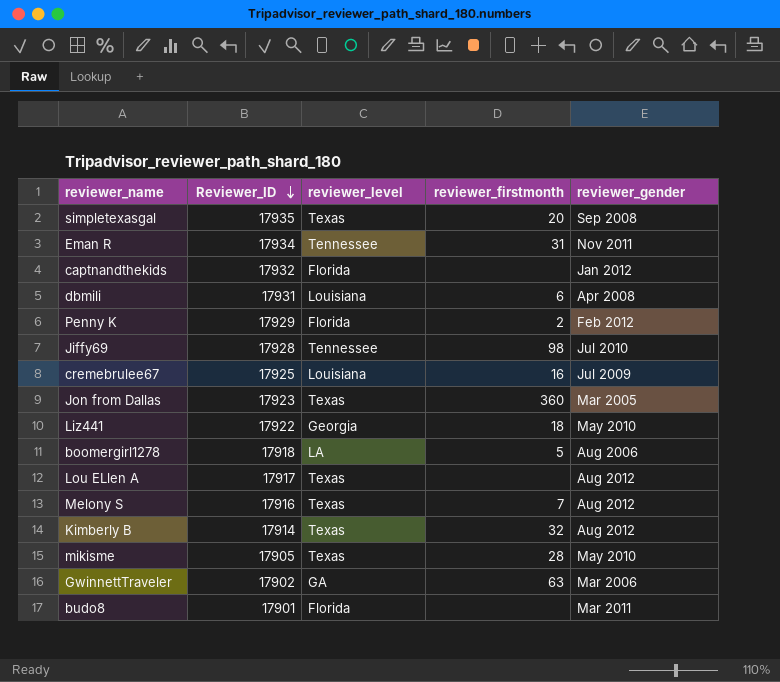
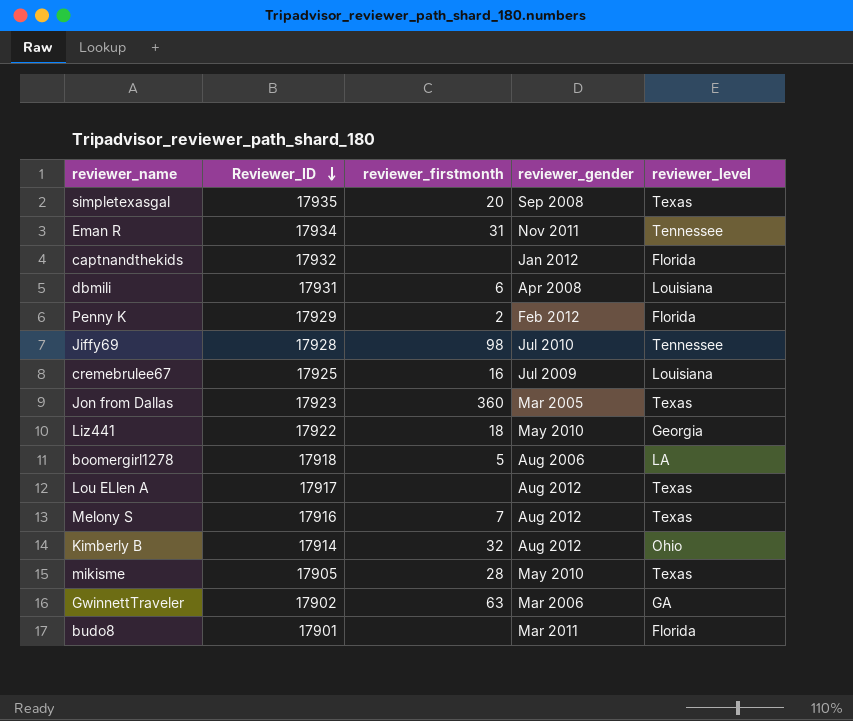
column reviewer_level | position: 3 -> 5
Kimberly B | reviewer_level: Texas -> Ohio

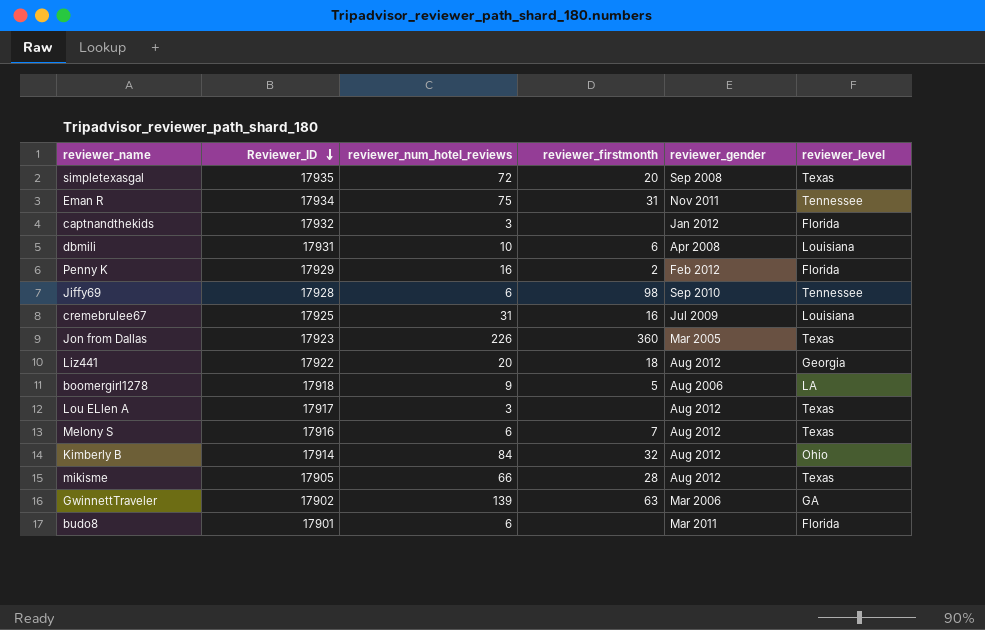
column reviewer_num_hotel_reviews | position: none -> 3
Jiffy69 | reviewer_gender: Jul 2010 -> Sep 2010
Liz441 | reviewer_gender: May 2010 -> Aug 2012
mikisme | reviewer_gender: May 2010 -> Aug 2012

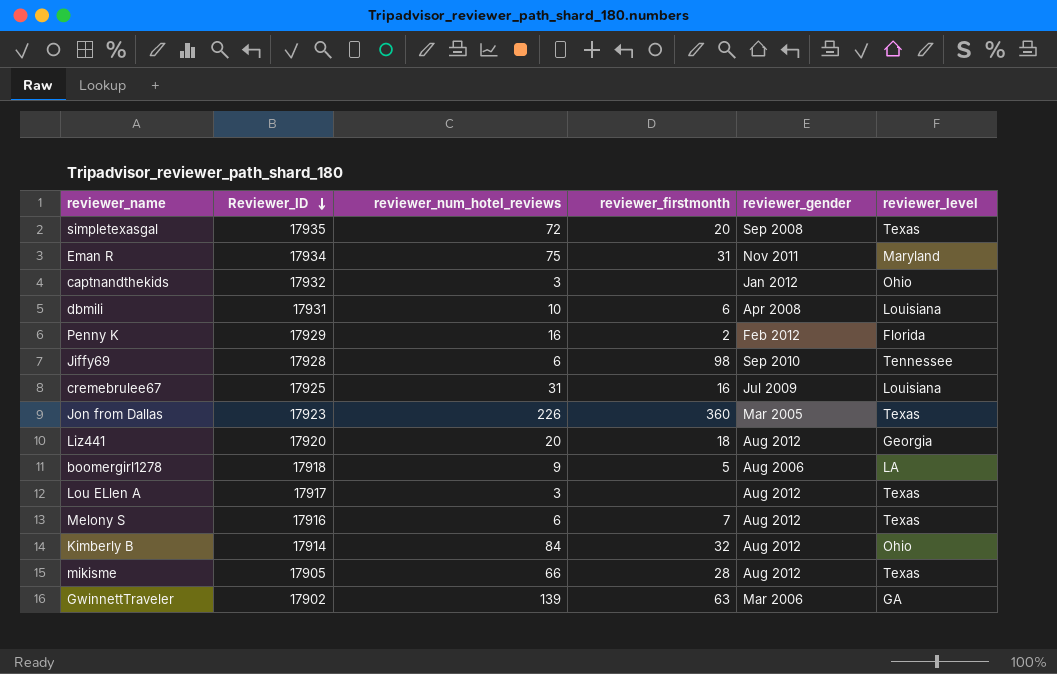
row budo8: 17901 | 6 | none | Mar 2011 | Florida -> none
Eman R | reviewer_level: Tennessee -> Maryland
captnandthekids | reviewer_level: Florida -> Ohio
Liz441 | Reviewer_ID: 17922 -> 17920

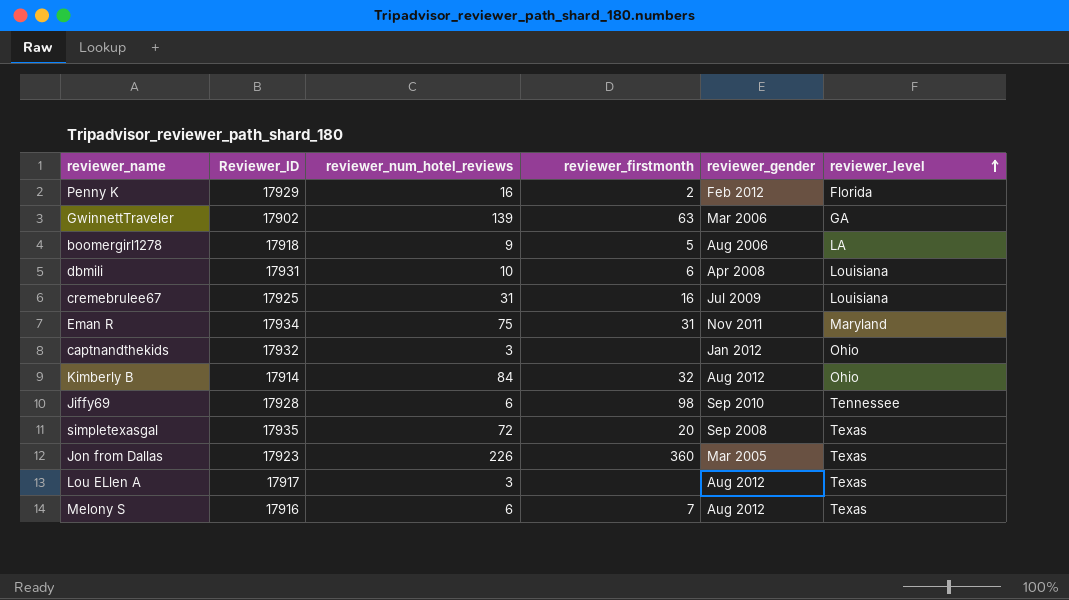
row order: Reviewer_ID descending -> reviewer_level ascending
row Liz441: 17920 | 20 | 18 | Aug 2012 | Georgia -> none
row mikisme: 17905 | 66 | 28 | Aug 2012 | Texas -> none

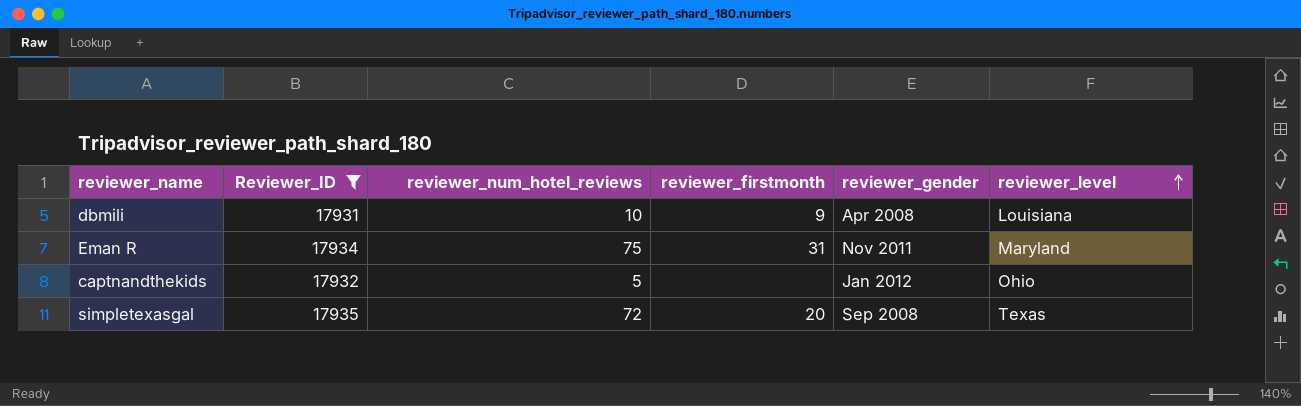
filter: none -> Reviewer_ID >= 17931
dbmili | reviewer_firstmonth: 6 -> 9
captnandthekids | reviewer_num_hotel_reviews: 3 -> 5

